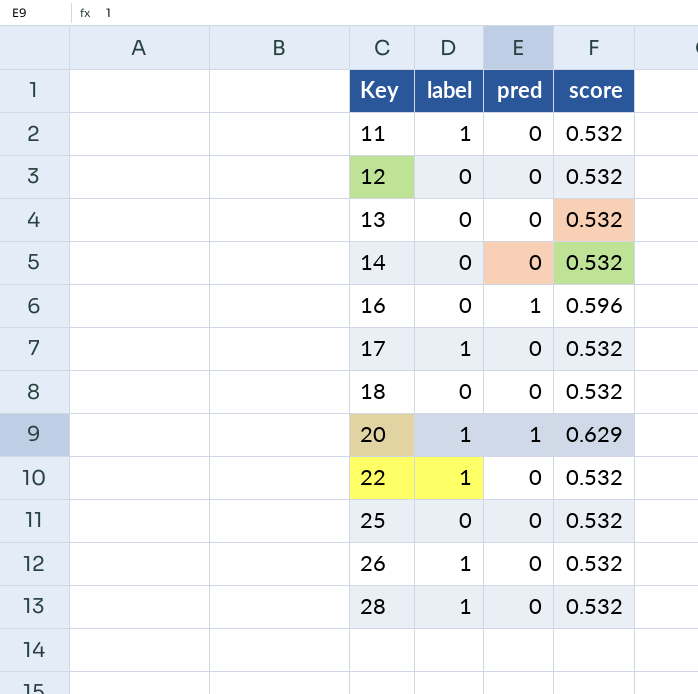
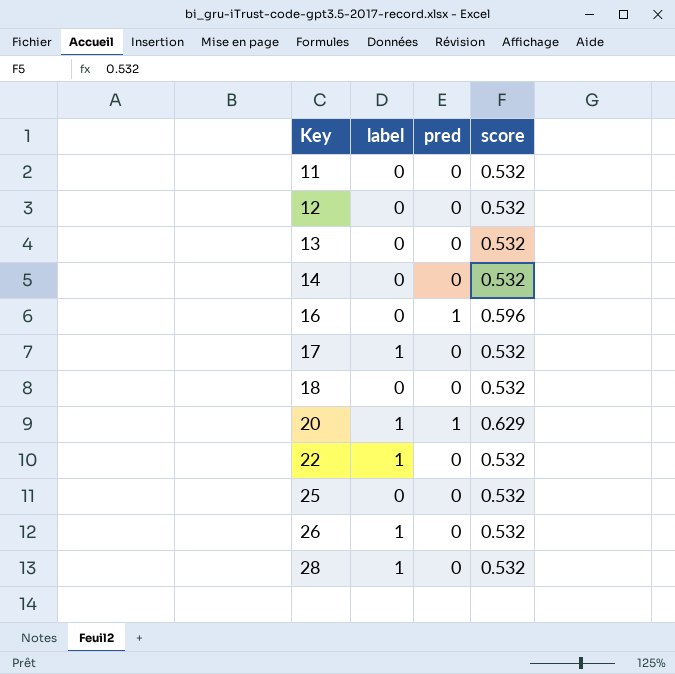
11 | label: 1 -> 0

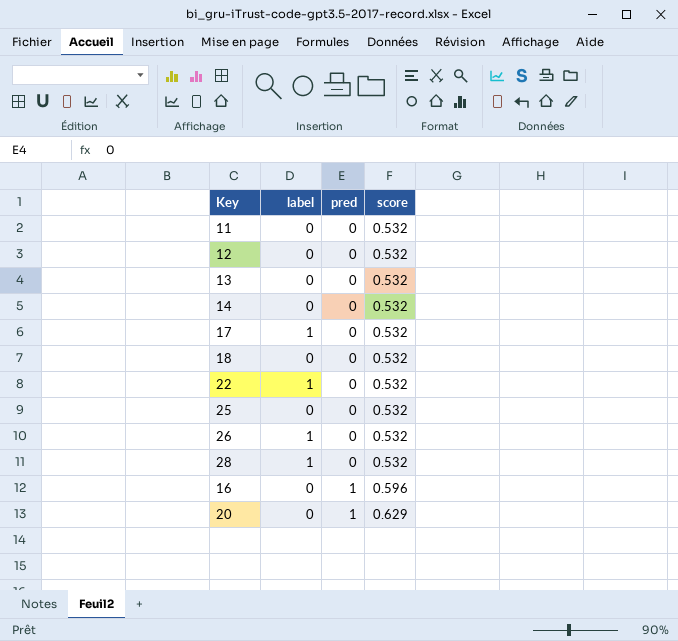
row order: Key ascending -> pred ascending
20 | label: 1 -> 0

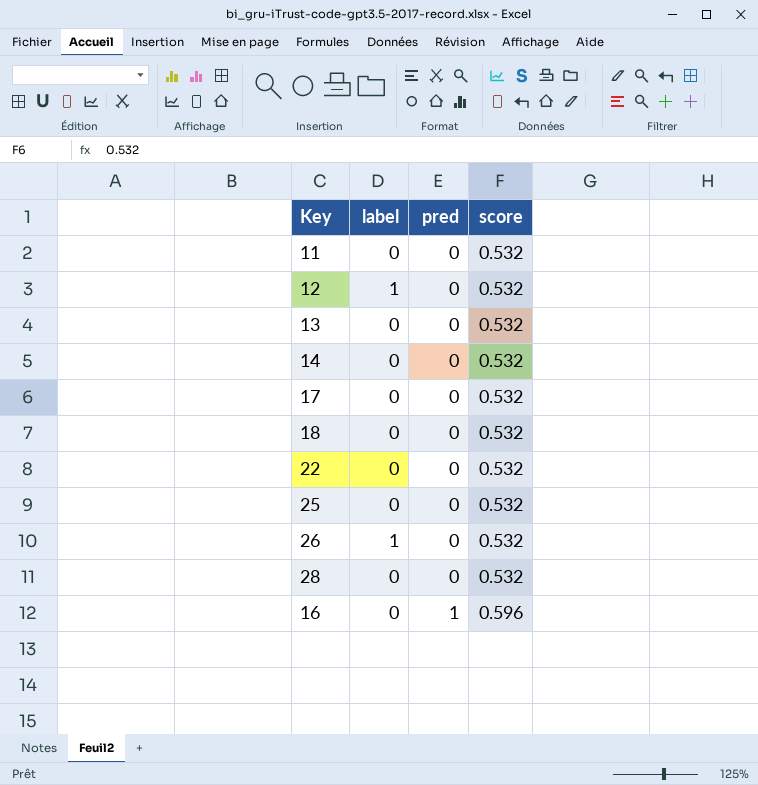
row 20: 0 | 1 | 0.629 -> none
12 | label: 0 -> 1
17 | label: 1 -> 0
22 | label: 1 -> 0
28 | label: 1 -> 0

